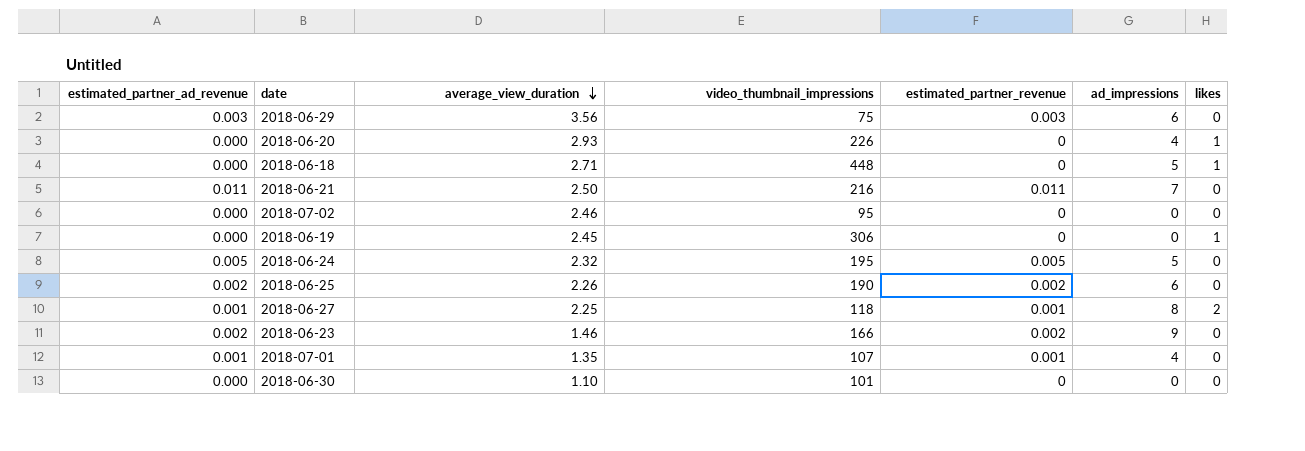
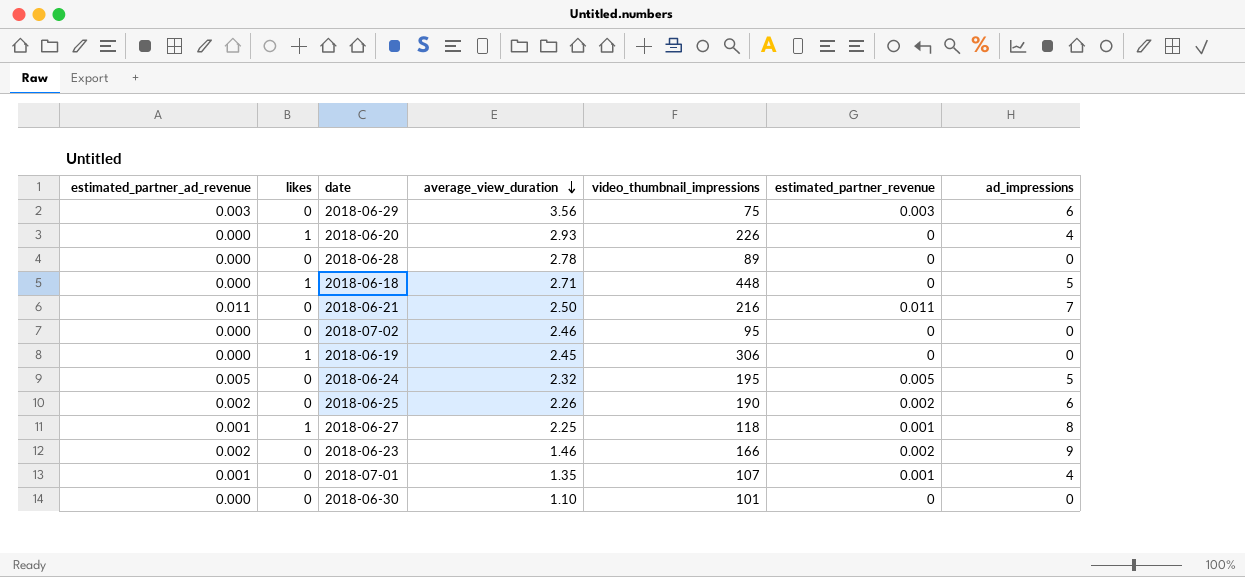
column likes | position: 7 -> 2
row 2018-06-28: none -> 0.000 | 0 | 2.78 | 89 | 0 | 0
2018-06-27 | likes: 2 -> 1

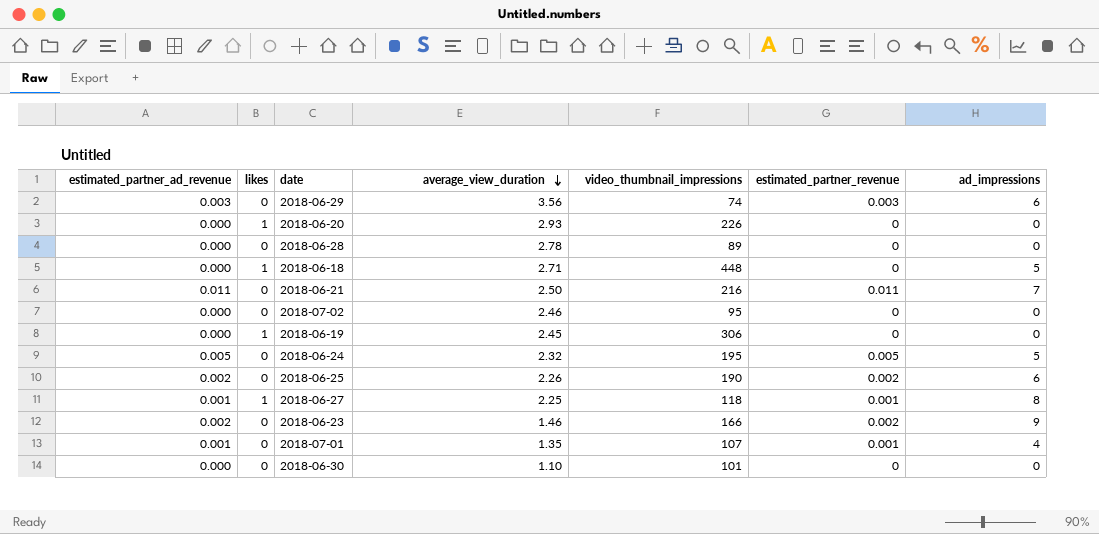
2018-06-29 | video_thumbnail_impressions: 75 -> 74
2018-06-20 | ad_impressions: 4 -> 0

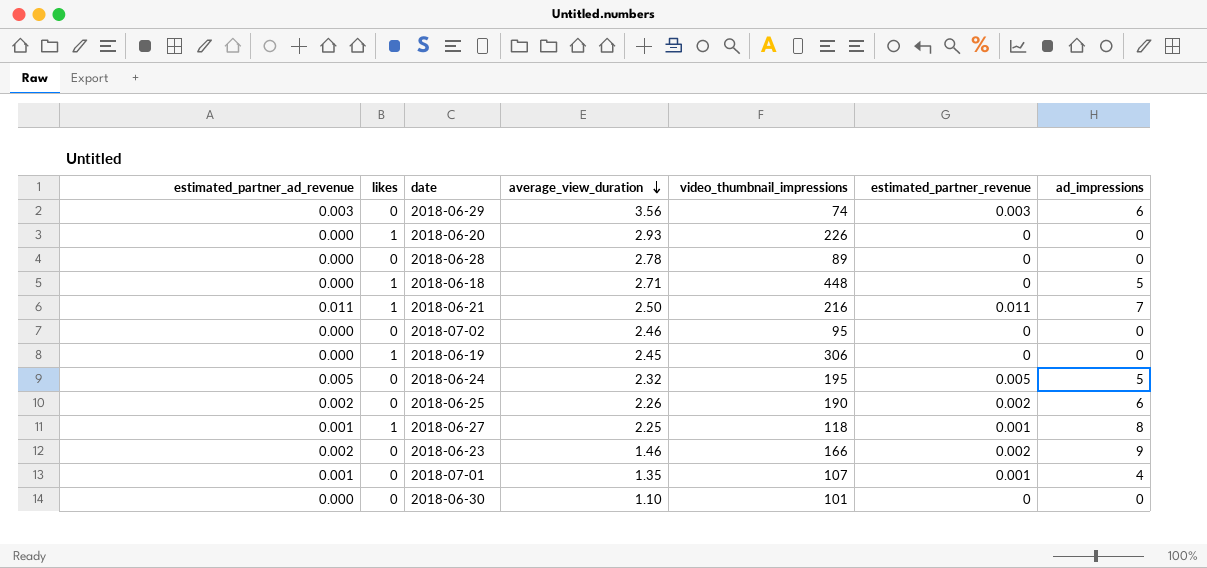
2018-06-21 | likes: 0 -> 1

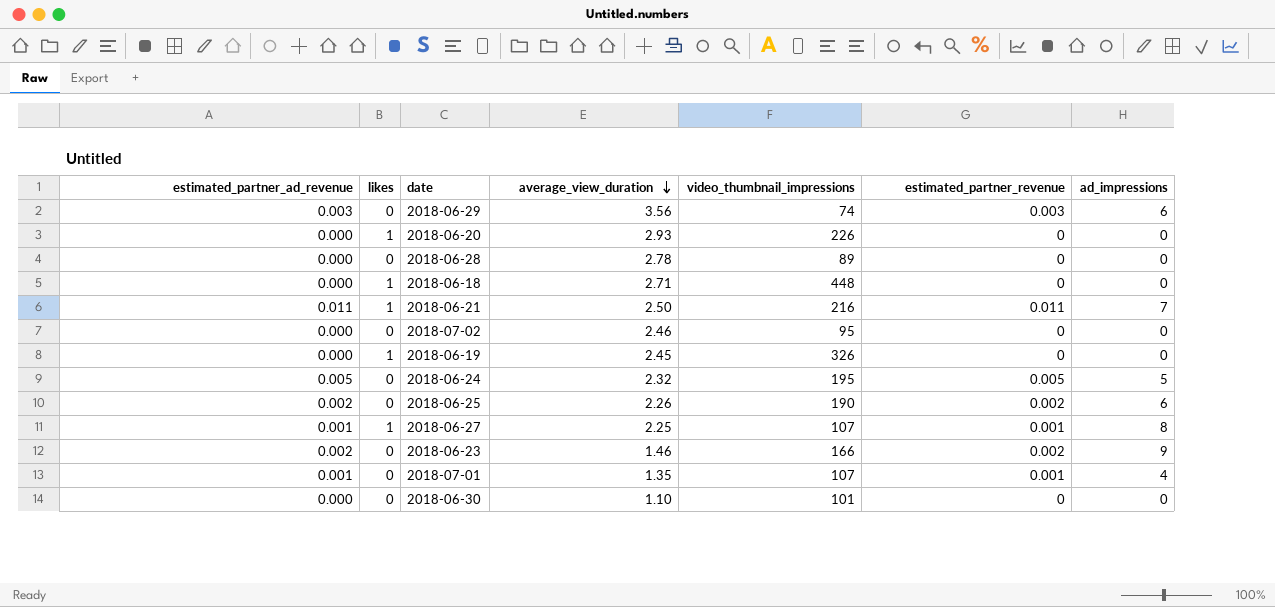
2018-06-18 | ad_impressions: 5 -> 0
2018-06-19 | video_thumbnail_impressions: 306 -> 326
2018-06-27 | video_thumbnail_impressions: 118 -> 107

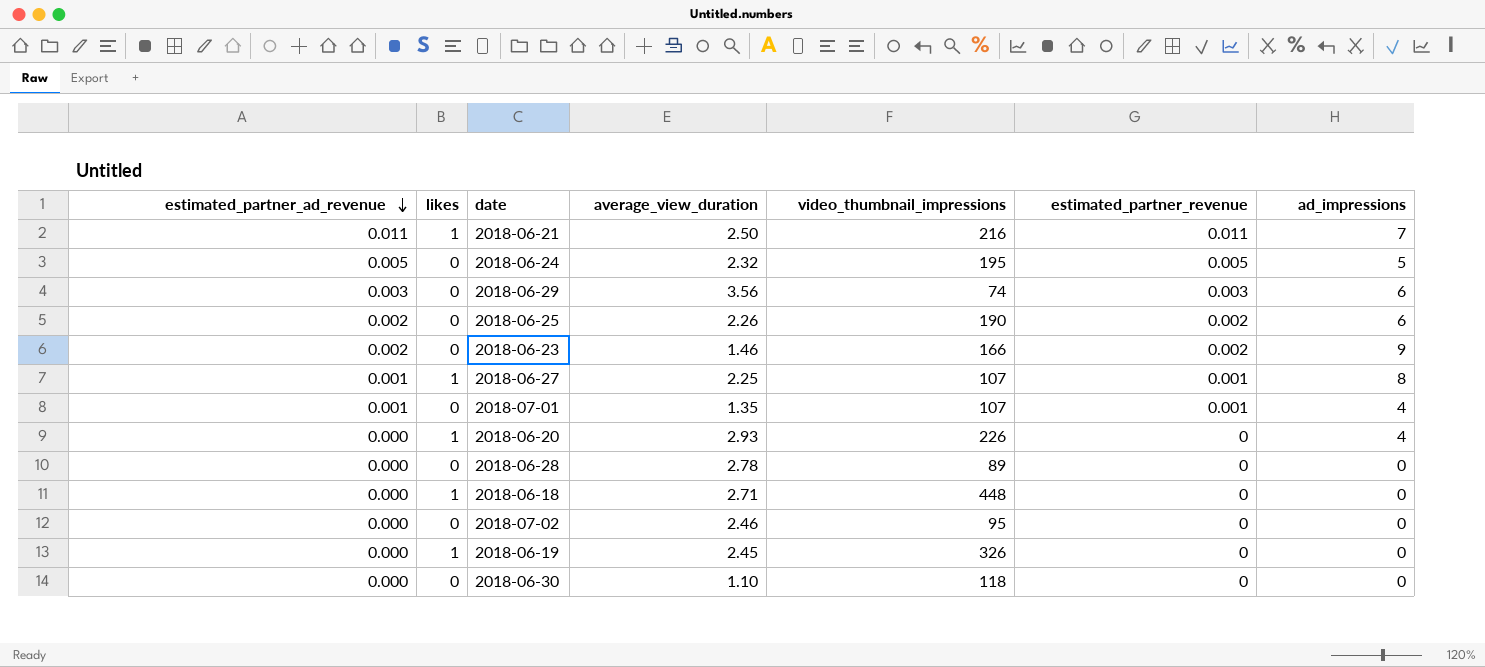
row order: average_view_duration descending -> estimated_partner_ad_revenue descending
2018-06-20 | ad_impressions: 0 -> 4
2018-06-30 | video_thumbnail_impressions: 101 -> 118

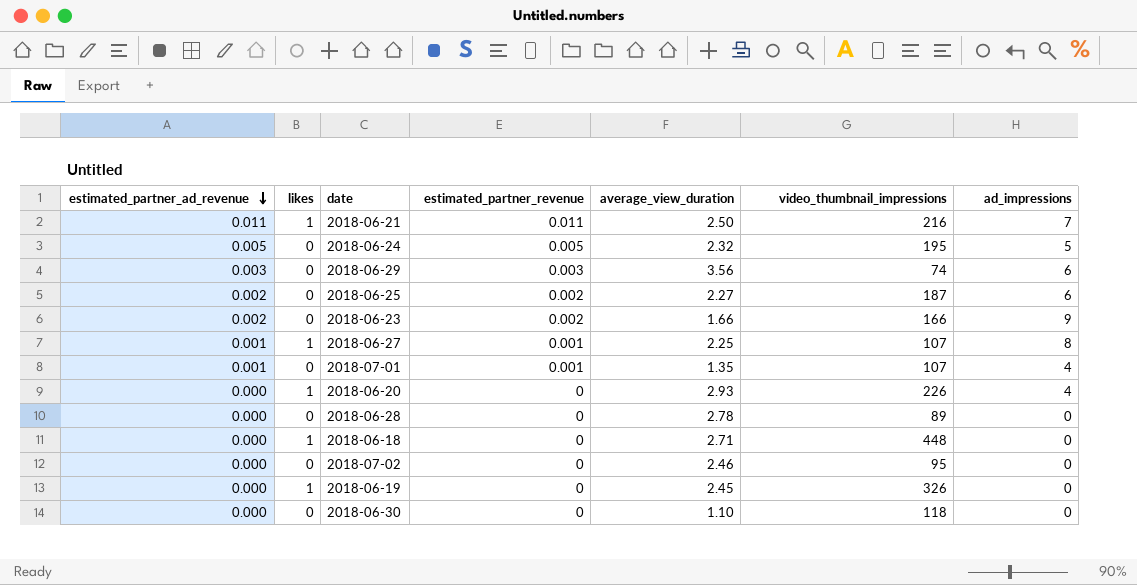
column estimated_partner_revenue | position: 6 -> 4
2018-06-25 | average_view_duration: 2.26 -> 2.27
2018-06-25 | video_thumbnail_impressions: 190 -> 187
2018-06-23 | average_view_duration: 1.46 -> 1.66

